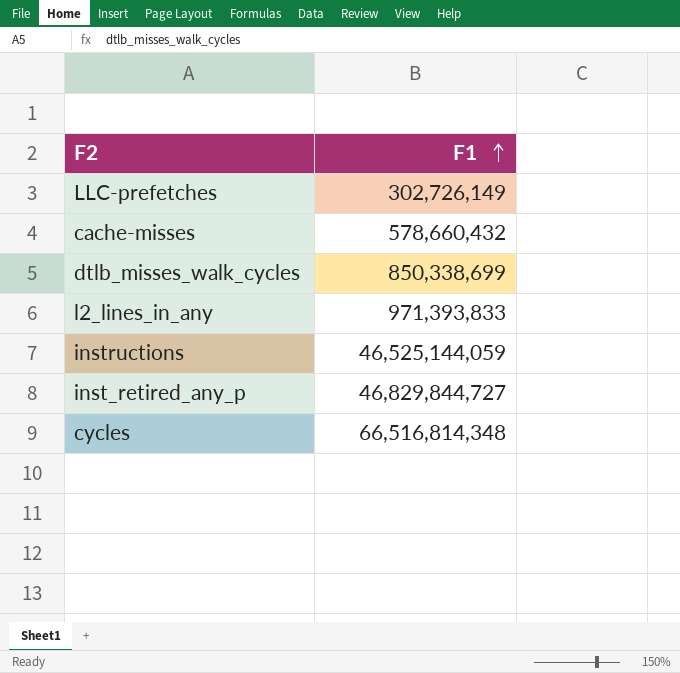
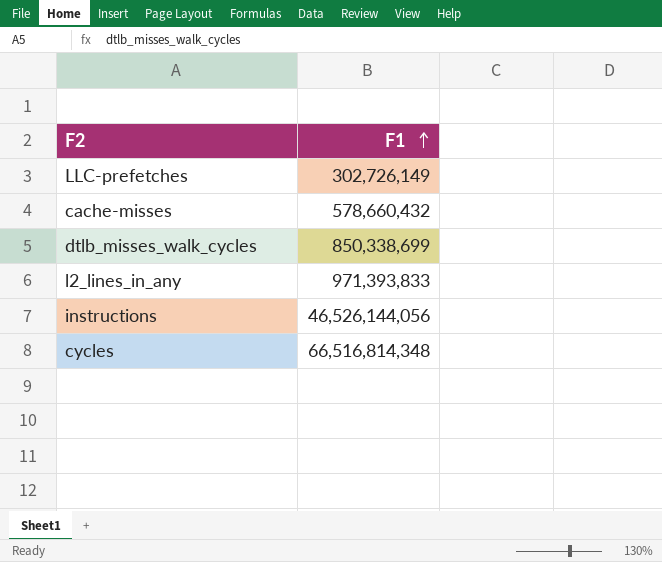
row inst_retired_any_p: 46,829,844,727 -> none
instructions | F1: 46,525,144,059 -> 46,526,144,056

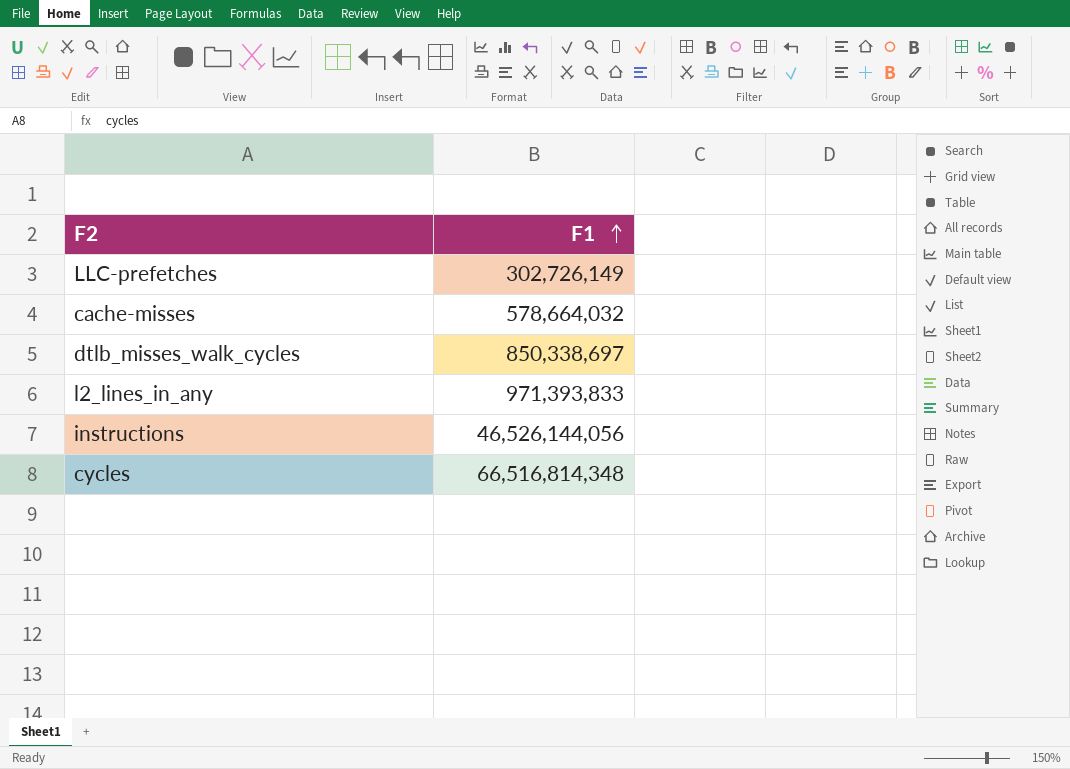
cache-misses | F1: 578,660,432 -> 578,664,032
dtlb_misses_walk_cycles | F1: 850,338,699 -> 850,338,697

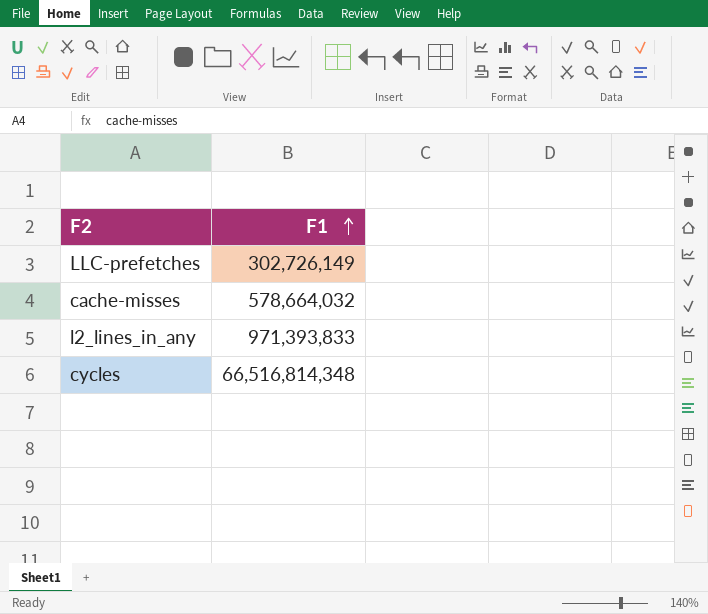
row dtlb_misses_walk_cycles: 850,338,697 -> none
row instructions: 46,526,144,056 -> none

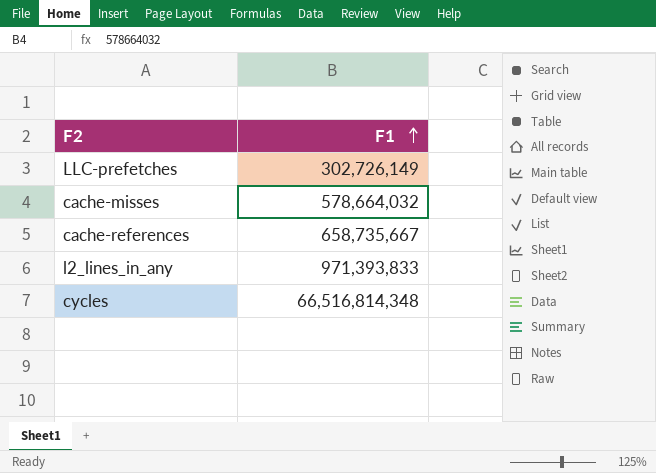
row cache-references: none -> 658,735,667

